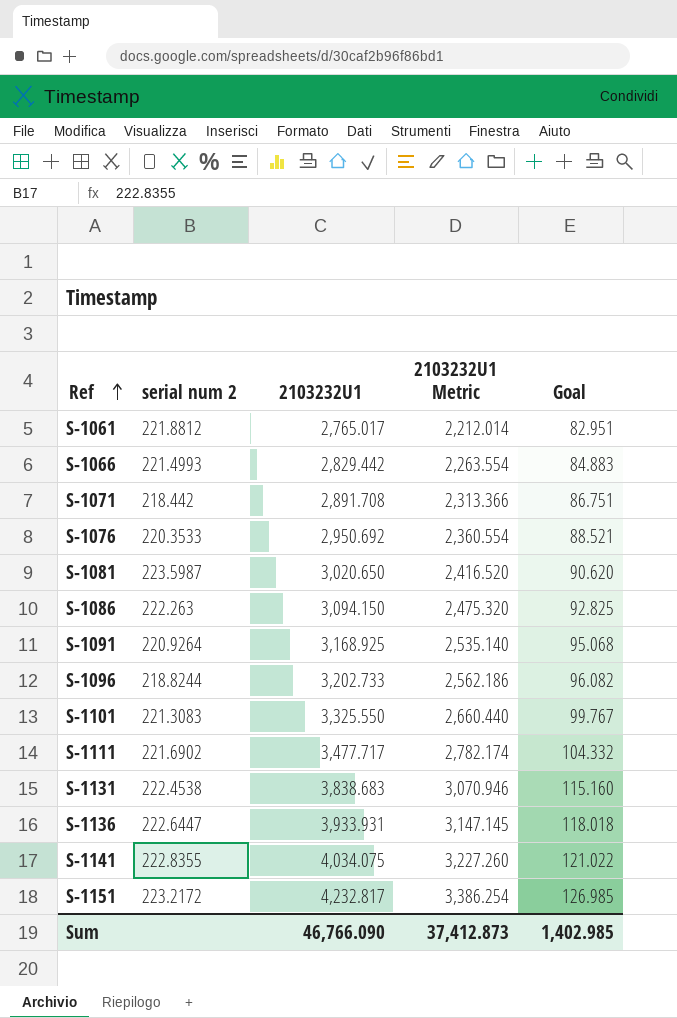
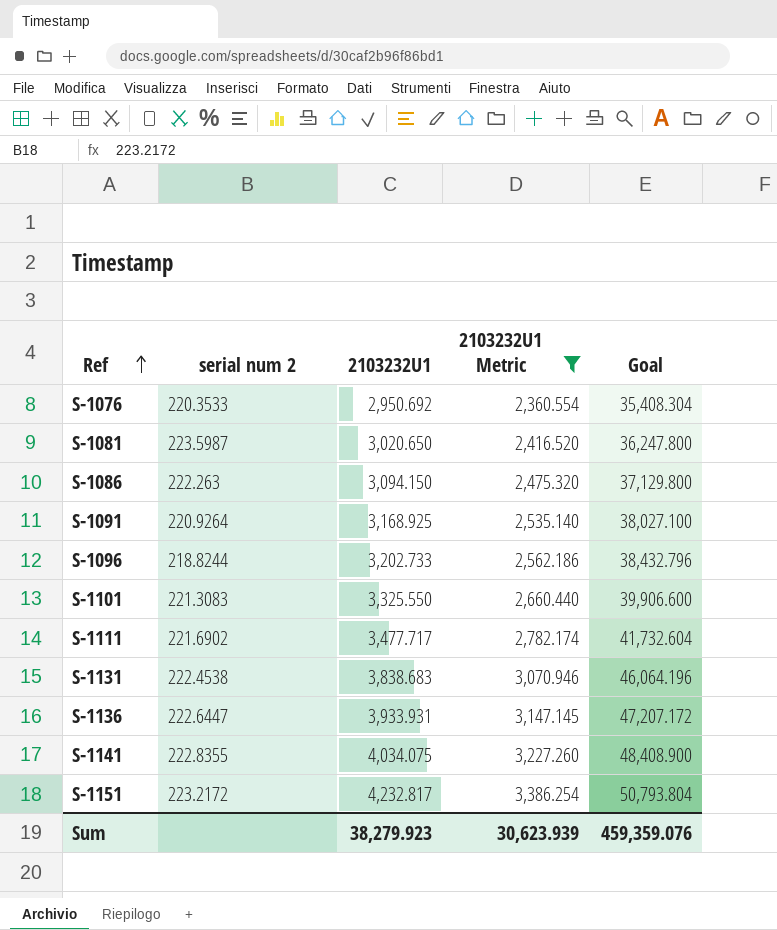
filter: none -> 2103232U1 Metric >= 2,360.554
column Goal | formula: [2103232U1] * 0.03 -> [2103232U1] * 12
Sum | 2103232U1: 46,766.090 -> 38,279.923
Sum | 2103232U1 Metric: 37,412.873 -> 30,623.939
Sum | Goal: 1,402.985 -> 459,359.076

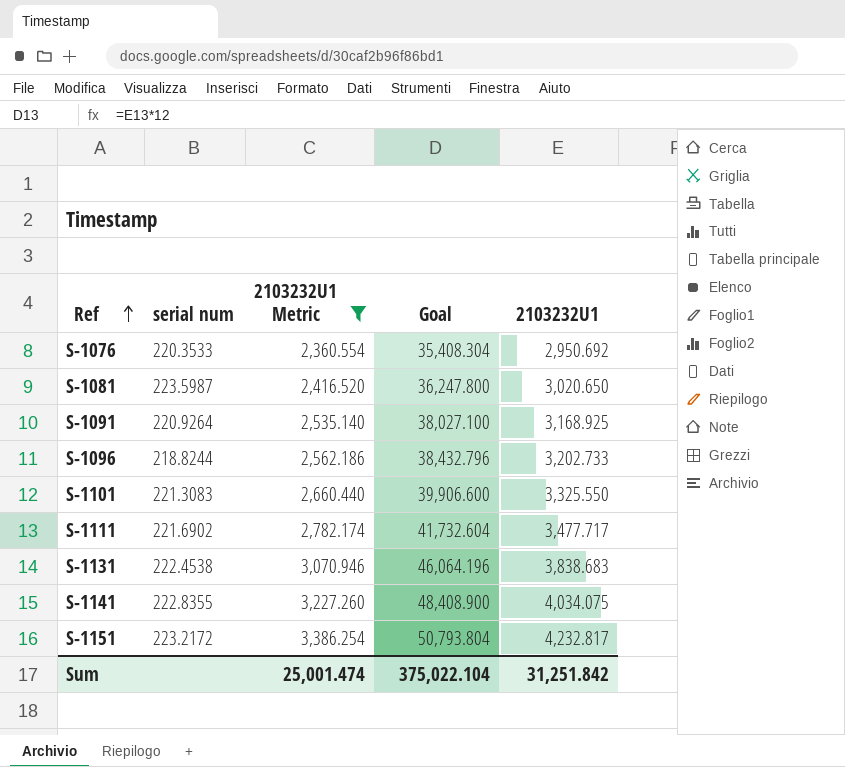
column name: serial num 2 -> serial num
column 2103232U1 | position: 3 -> 5
row S-1086: 222.263 | 3,094.150 | 2,475.320 | 37,129.800 -> none
row S-1136: 222.6447 | 3,933.931 | 3,147.145 | 47,207.172 -> none
Sum | 2103232U1 Metric: 30,623.939 -> 25,001.474
Sum | Goal: 459,359.076 -> 375,022.104
Sum | 2103232U1: 38,279.923 -> 31,251.842

